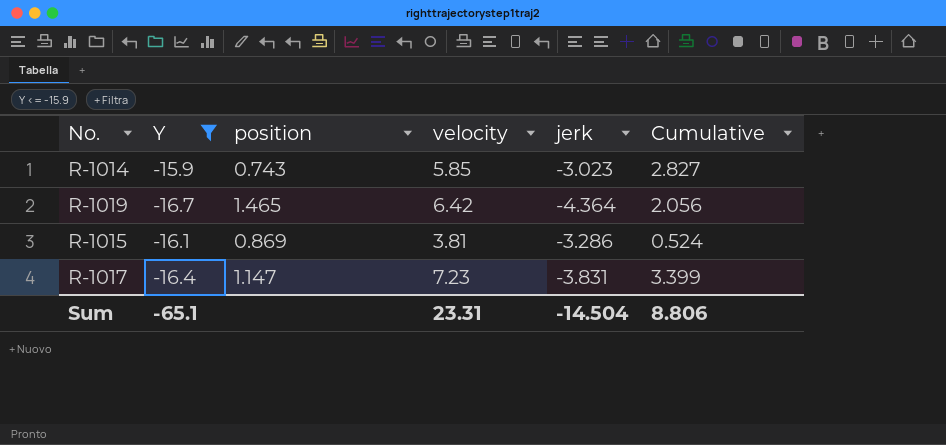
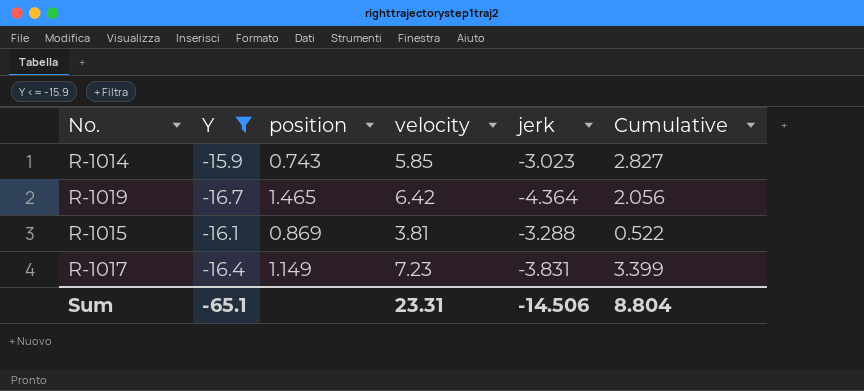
R-1015 | jerk: -3.286 -> -3.288
R-1015 | Cumulative: 0.524 -> 0.522
R-1017 | position: 1.147 -> 1.149
Sum | jerk: -14.504 -> -14.506
Sum | Cumulative: 8.806 -> 8.804

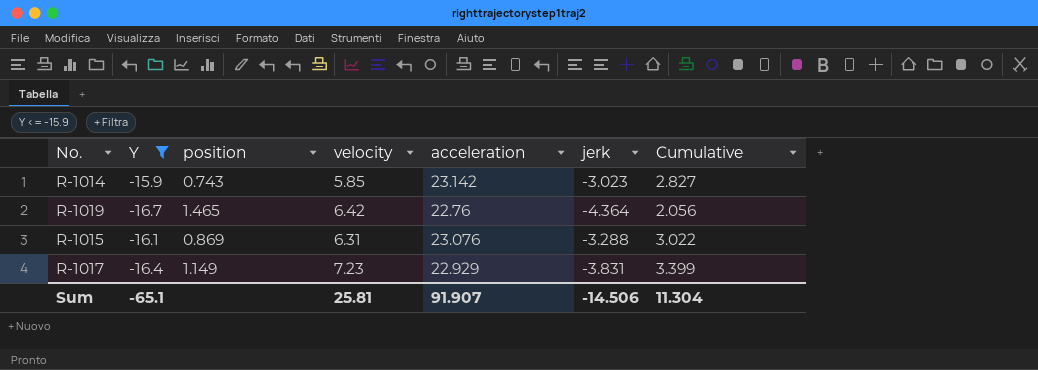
column acceleration | position: none -> 5
R-1015 | velocity: 3.81 -> 6.31
R-1015 | Cumulative: 0.522 -> 3.022
Sum | velocity: 23.31 -> 25.81
Sum | Cumulative: 8.804 -> 11.304

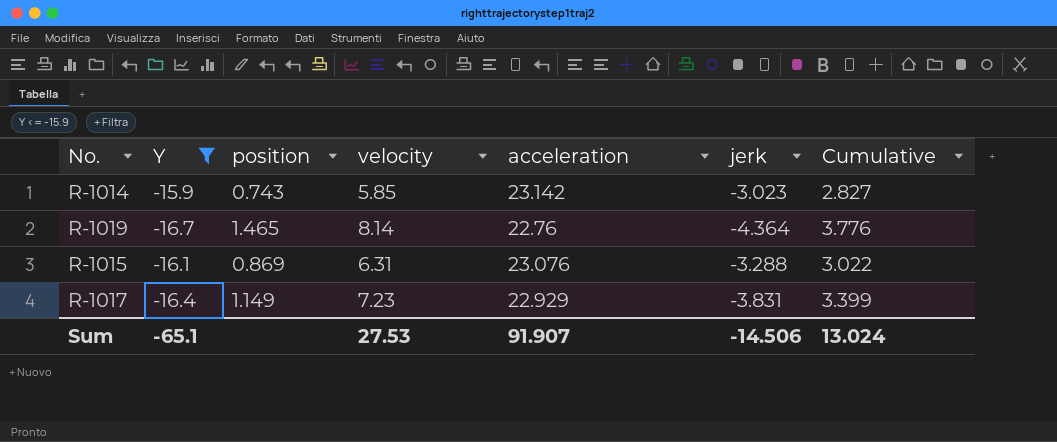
R-1019 | velocity: 6.42 -> 8.14
R-1019 | Cumulative: 2.056 -> 3.776
Sum | velocity: 25.81 -> 27.53
Sum | Cumulative: 11.304 -> 13.024

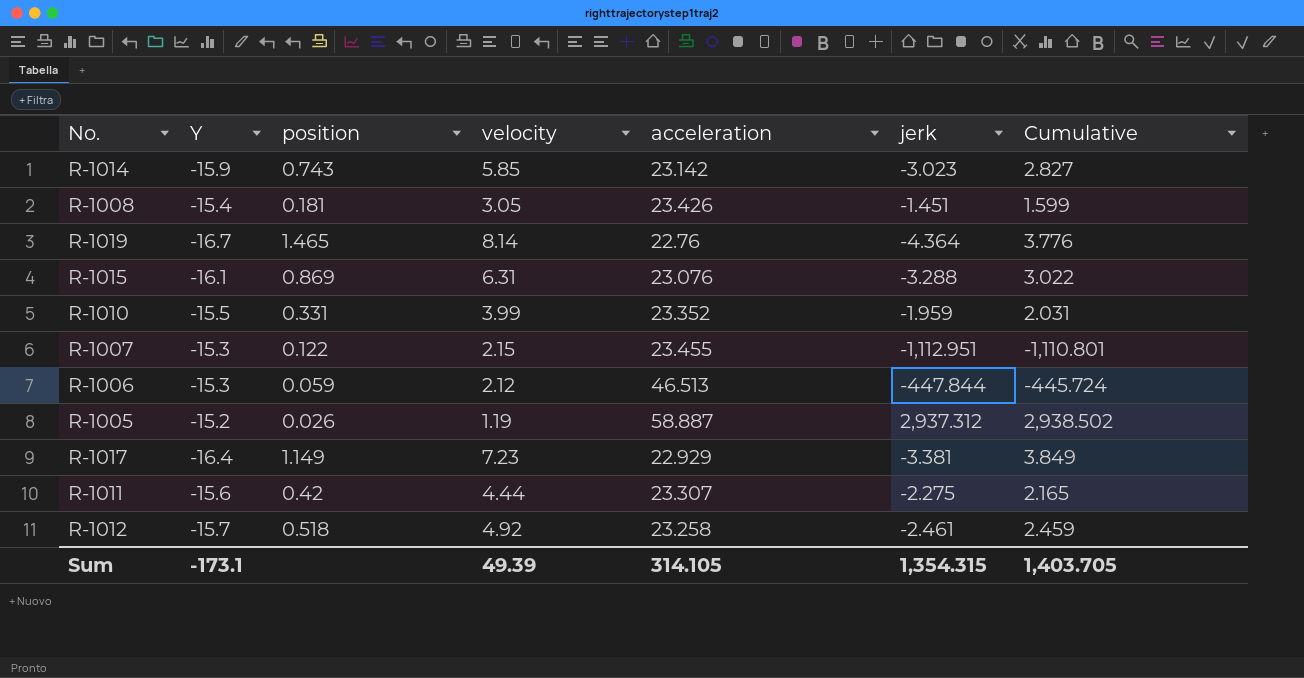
filter: Y <= -15.9 -> none
R-1017 | jerk: -3.831 -> -3.381
R-1017 | Cumulative: 3.399 -> 3.849
Sum | Y: -65.1 -> -173.1
Sum | velocity: 27.53 -> 49.39
Sum | acceleration: 91.907 -> 314.105
Sum | jerk: -14.506 -> 1,354.315
Sum | Cumulative: 13.024 -> 1,403.705

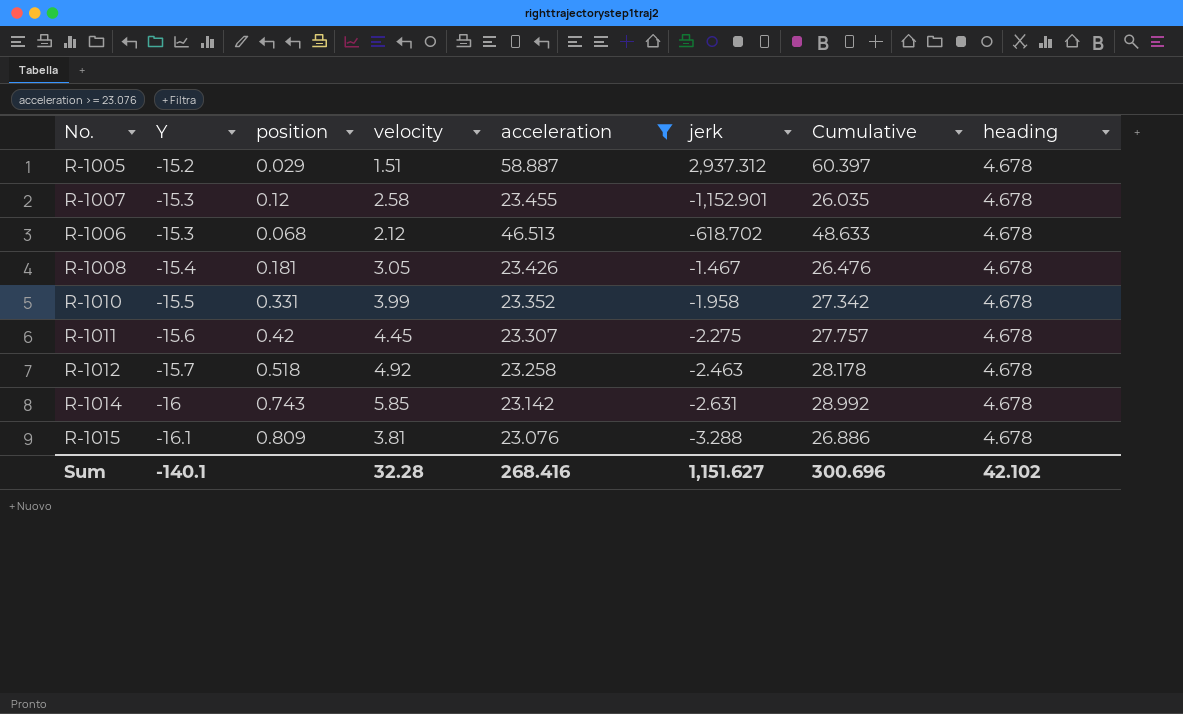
filter: none -> acceleration >= 23.076
row order: none -> Y descending
column Cumulative | formula: [velocity] + [jerk] -> [velocity] + [acceleration]
column heading | position: none -> 8
R-1005 | position: 0.026 -> 0.029
R-1005 | velocity: 1.19 -> 1.51
R-1007 | position: 0.122 -> 0.12
R-1007 | velocity: 2.15 -> 2.58
R-1007 | jerk: -1,112.951 -> -1,152.901
R-1006 | position: 0.059 -> 0.068
R-1006 | jerk: -447.844 -> -618.702
R-1008 | jerk: -1.451 -> -1.467
R-1010 | jerk: -1.959 -> -1.958
R-1011 | velocity: 4.44 -> 4.45
R-1012 | jerk: -2.461 -> -2.463
R-1014 | Y: -15.9 -> -16
R-1014 | jerk: -3.023 -> -2.631
R-1015 | position: 0.869 -> 0.809
R-1015 | velocity: 6.31 -> 3.81
Sum | Y: -173.1 -> -140.1
Sum | velocity: 49.39 -> 32.28
Sum | acceleration: 314.105 -> 268.416
Sum | jerk: 1,354.315 -> 1,151.627
Sum | Cumulative: 1,403.705 -> 300.696

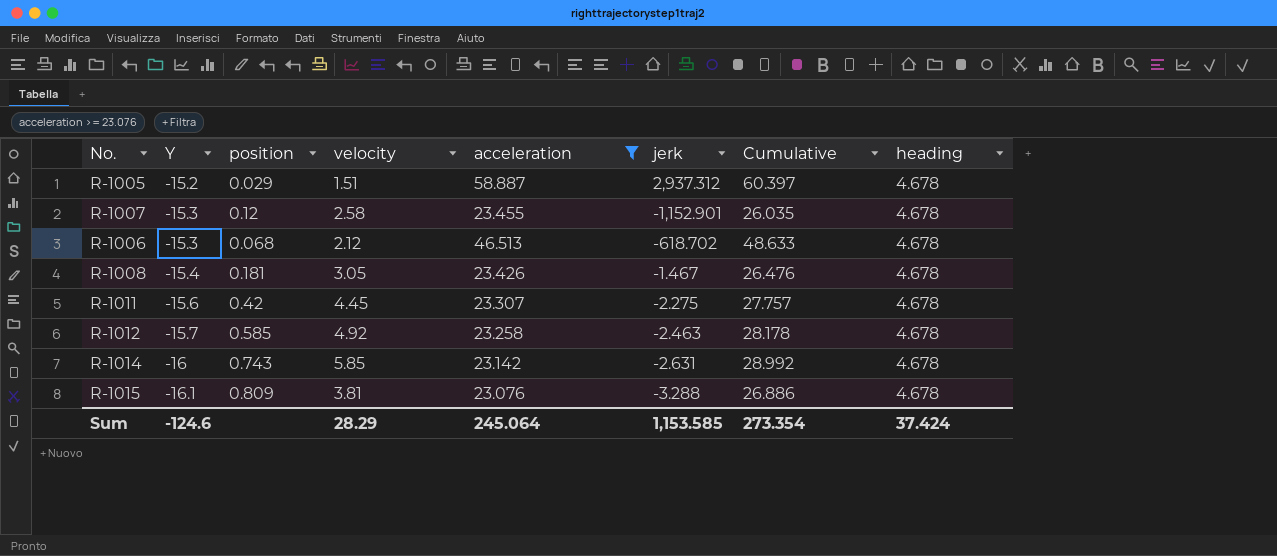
row R-1010: -15.5 | 0.331 | 3.99 | 23.352 | -1.958 | 27.342 | 4.678 -> none
R-1012 | position: 0.518 -> 0.585
Sum | Y: -140.1 -> -124.6
Sum | velocity: 32.28 -> 28.29
Sum | acceleration: 268.416 -> 245.064
Sum | jerk: 1,151.627 -> 1,153.585
Sum | Cumulative: 300.696 -> 273.354
Sum | heading: 42.102 -> 37.424

